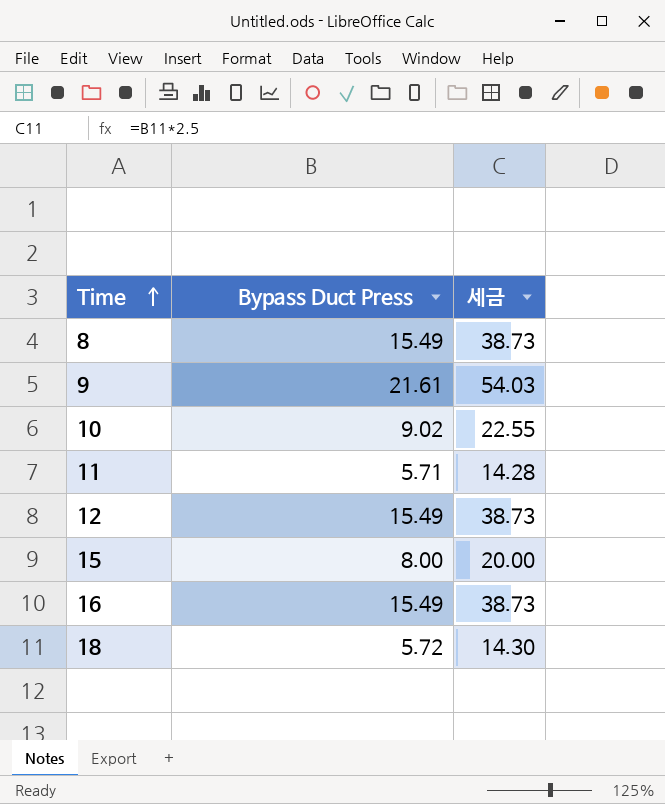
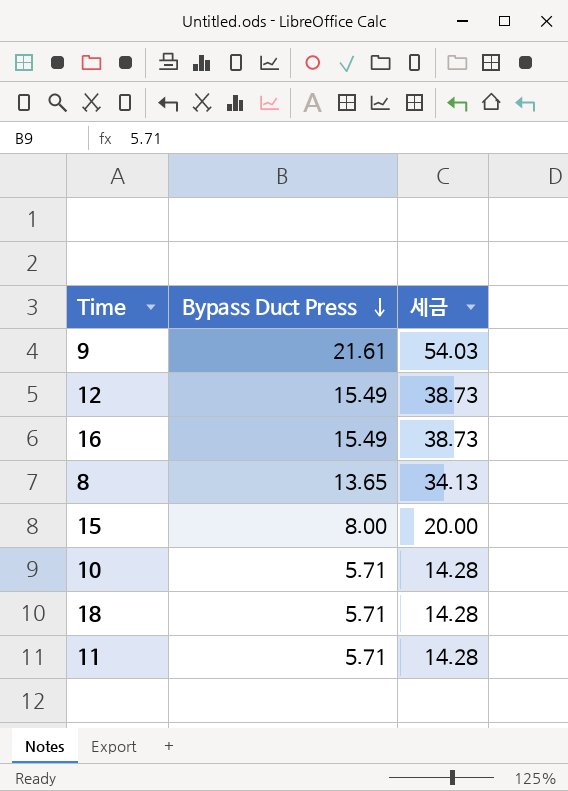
row order: Time ascending -> Bypass Duct Press descending
8 | Bypass Duct Press: 15.49 -> 13.65
8 | 세금: 38.73 -> 34.13
10 | Bypass Duct Press: 9.02 -> 5.71
10 | 세금: 22.55 -> 14.28
18 | Bypass Duct Press: 5.72 -> 5.71
18 | 세금: 14.30 -> 14.28

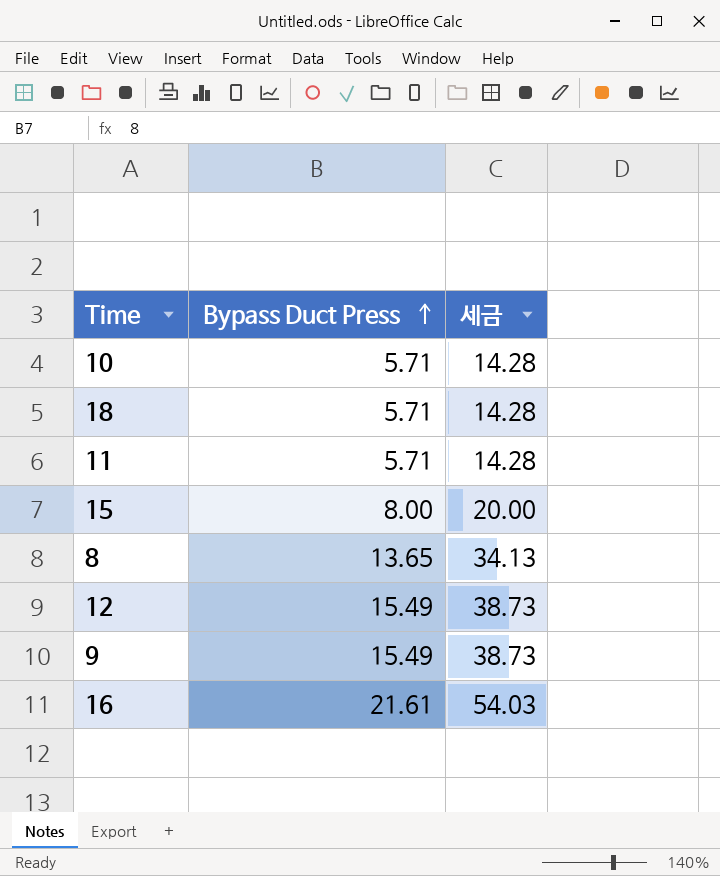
row order: Bypass Duct Press descending -> Bypass Duct Press ascending
9 | Bypass Duct Press: 21.61 -> 15.49
9 | 세금: 54.03 -> 38.73
16 | Bypass Duct Press: 15.49 -> 21.61
16 | 세금: 38.73 -> 54.03

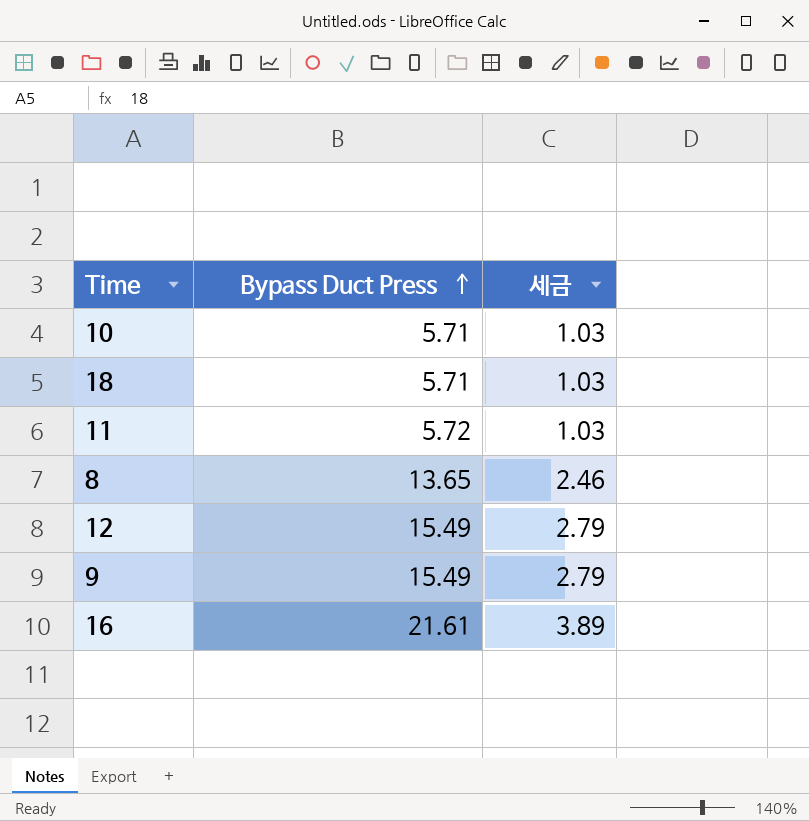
column 세금 | formula: [Bypass Duct Press] * 2.5 -> [Bypass Duct Press] * 0.18
row 15: 8.00 | 20.00 -> none
11 | Bypass Duct Press: 5.71 -> 5.72

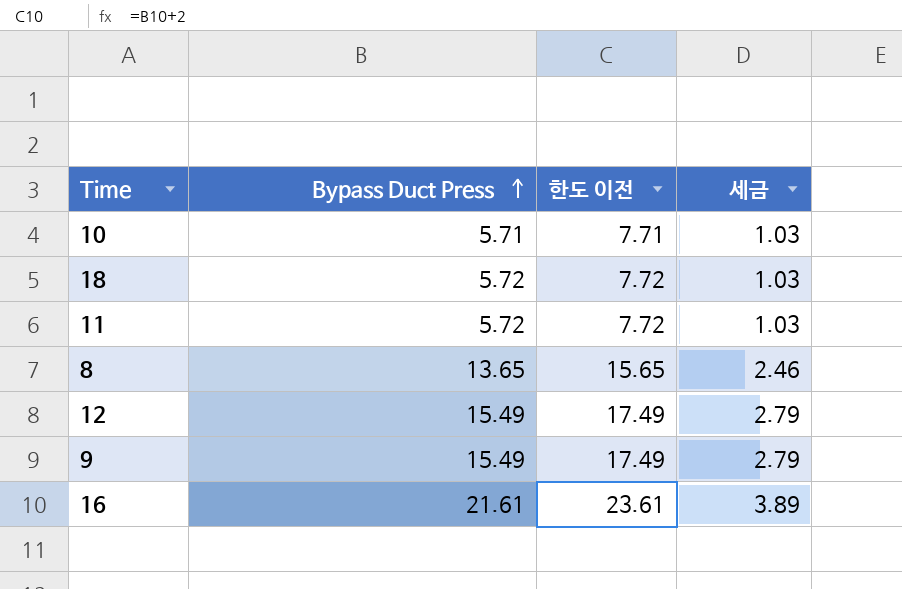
column 한도 이전 | formula: none -> [Bypass Duct Press] + 2
18 | Bypass Duct Press: 5.71 -> 5.72

